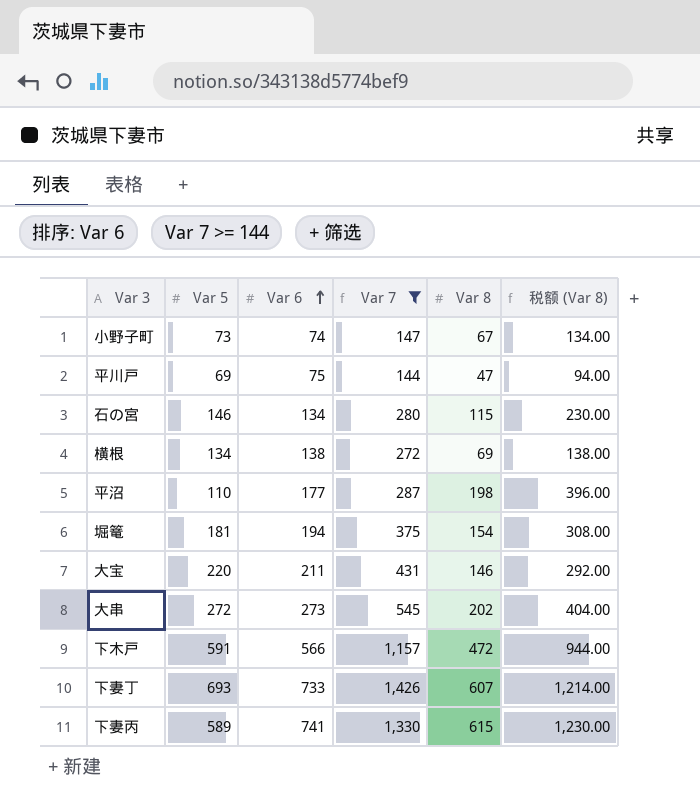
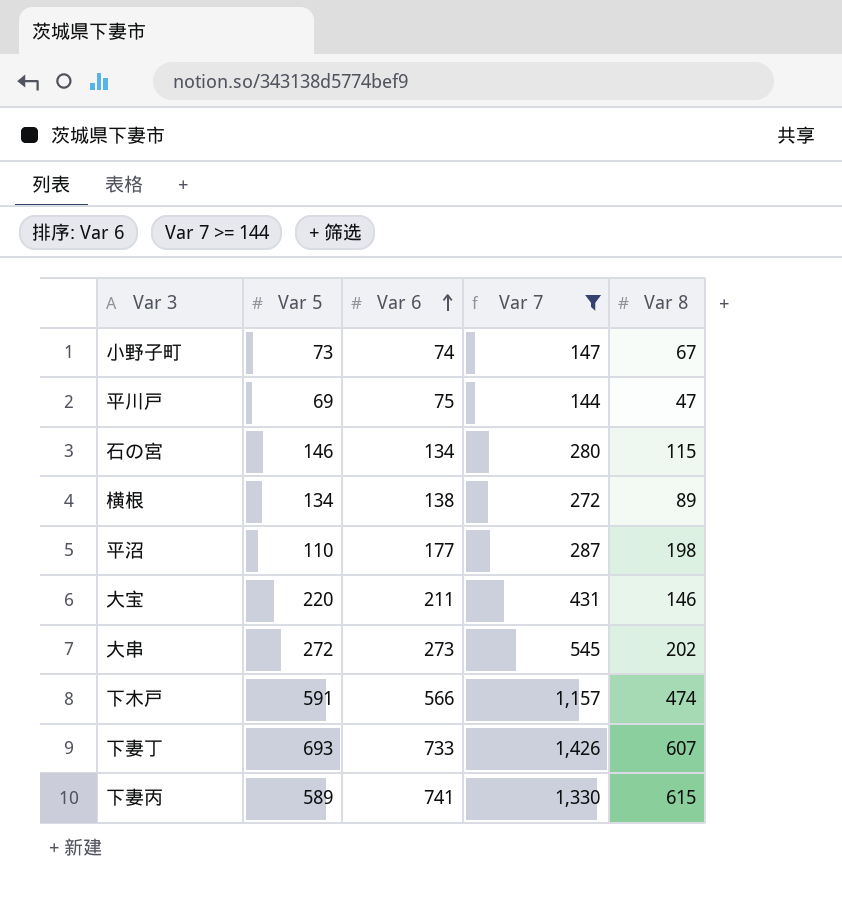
column 税额 (Var 8) | formula: [Var 8] * 2 -> none
row 堀篭: 181 | 194 | 375 | 154 | 308.00 -> none
横根 | Var 8: 69 -> 89
下木戸 | Var 8: 472 -> 474

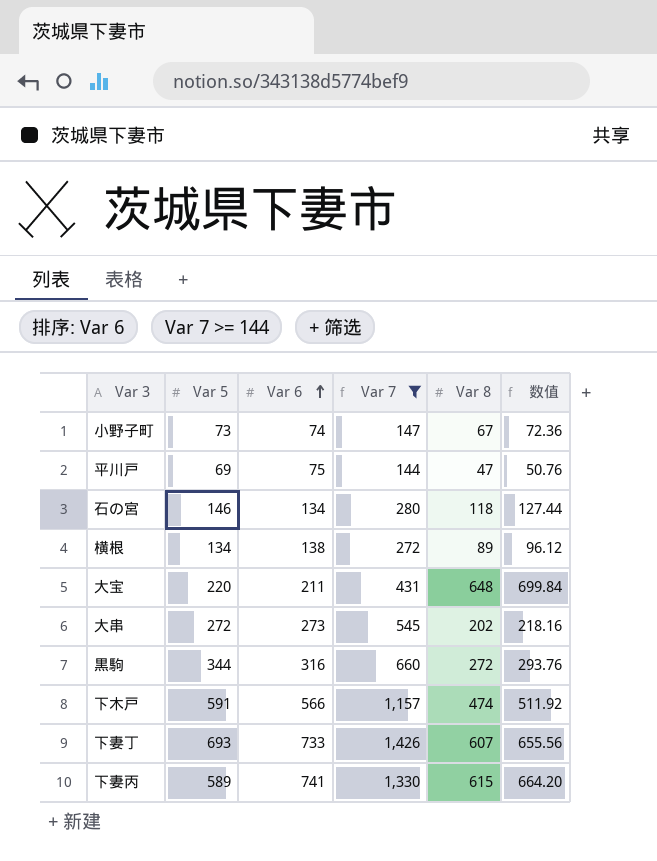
column 数值 | formula: none -> [Var 8] * 1.08
row 平沼: 110 | 177 | 287 | 198 -> none
石の宮 | Var 8: 115 -> 118
大宝 | Var 8: 146 -> 648
row 黒駒: none -> 344 | 316 | 660 | 272 | 293.76

